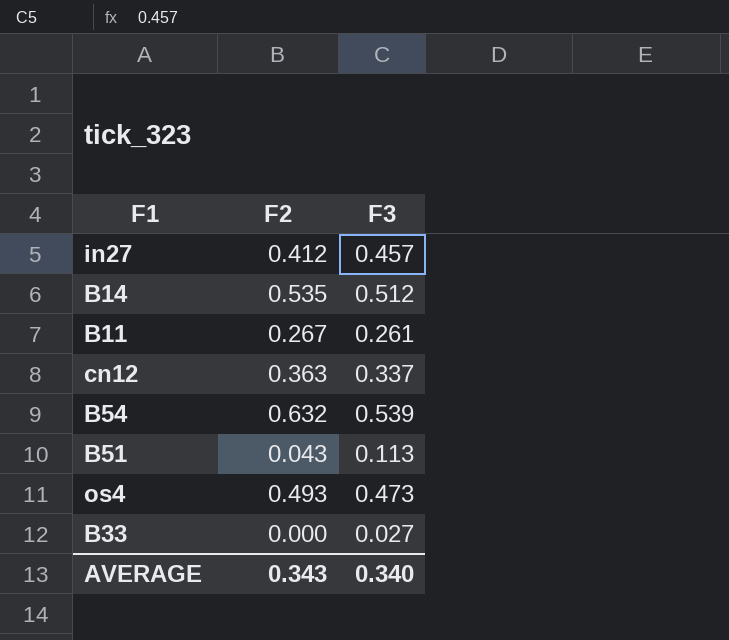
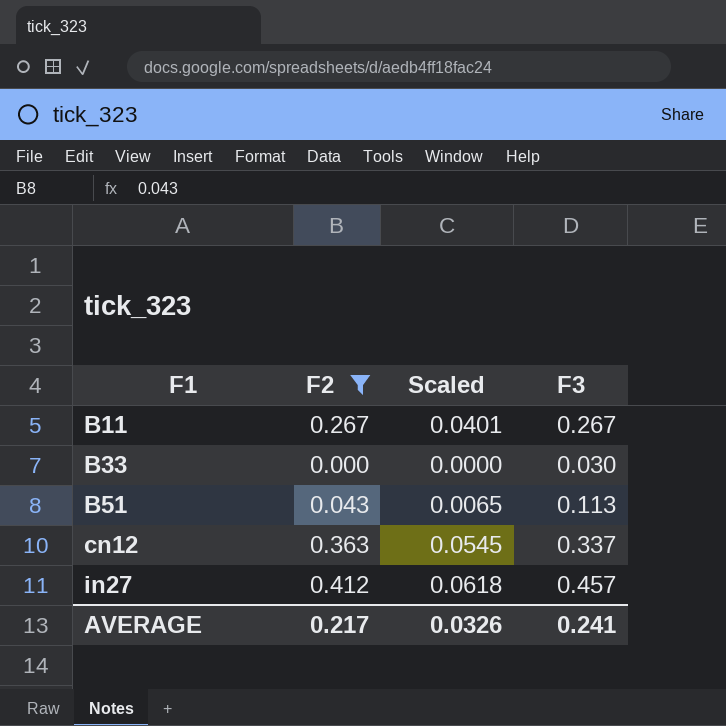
filter: none -> F2 <= 0.412
row order: none -> F1 ascending
column Scaled | formula: none -> [F2] * 0.15
B11 | F3: 0.261 -> 0.267
B33 | F3: 0.027 -> 0.030
AVERAGE | F2: 0.343 -> 0.217
AVERAGE | F3: 0.340 -> 0.241

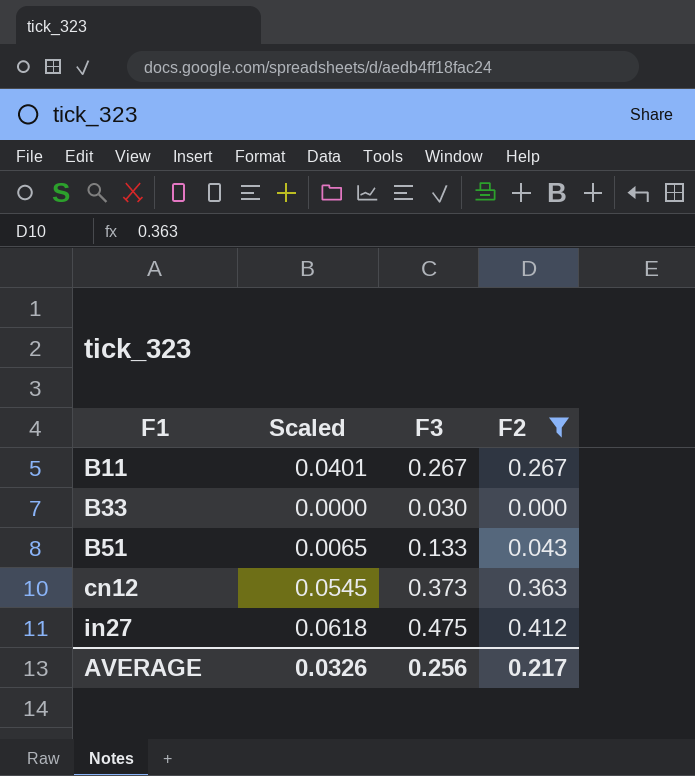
column F2 | position: 2 -> 4
B51 | F3: 0.113 -> 0.133
cn12 | F3: 0.337 -> 0.373
in27 | F3: 0.457 -> 0.475
AVERAGE | F3: 0.241 -> 0.256

